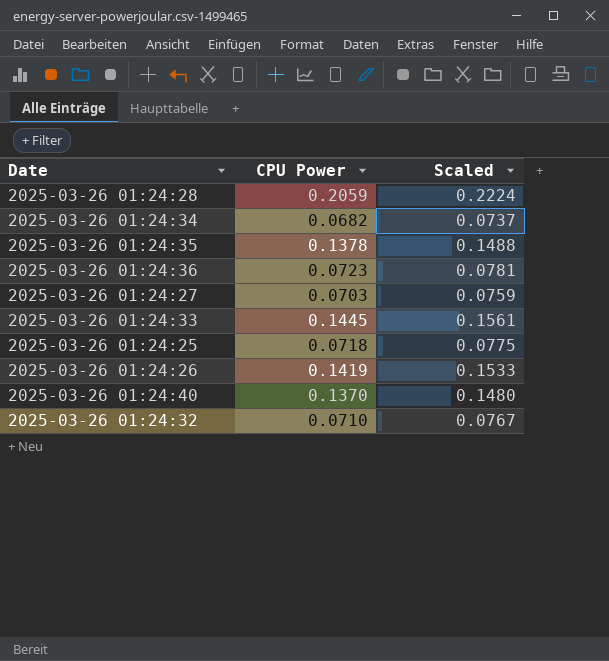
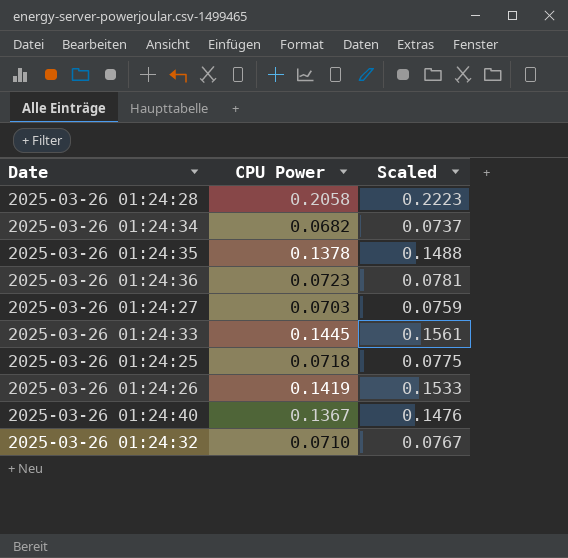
2025-03-26 01:24:28 | CPU Power: 0.2059 -> 0.2058
2025-03-26 01:24:28 | Scaled: 0.2224 -> 0.2223
2025-03-26 01:24:40 | CPU Power: 0.1370 -> 0.1367
2025-03-26 01:24:40 | Scaled: 0.1480 -> 0.1476

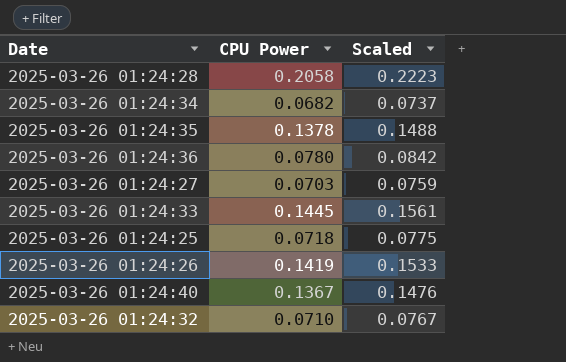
2025-03-26 01:24:36 | CPU Power: 0.0723 -> 0.0780
2025-03-26 01:24:36 | Scaled: 0.0781 -> 0.0842

